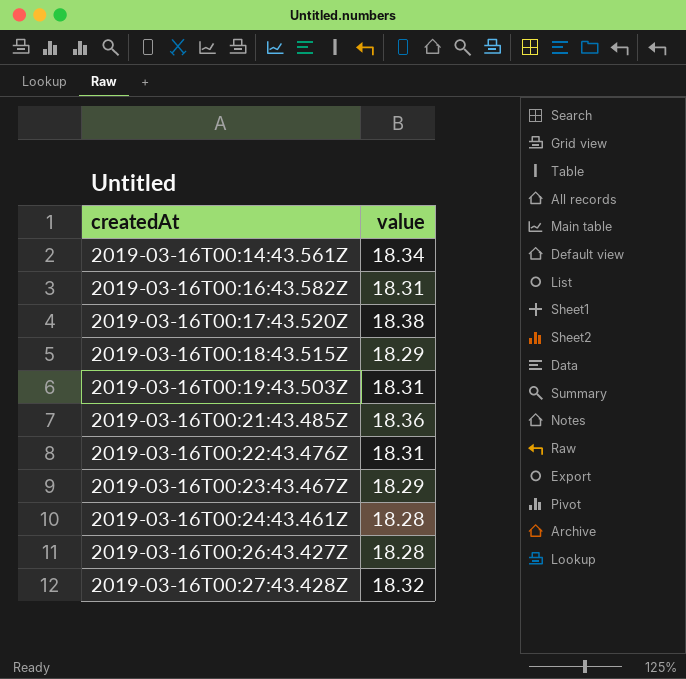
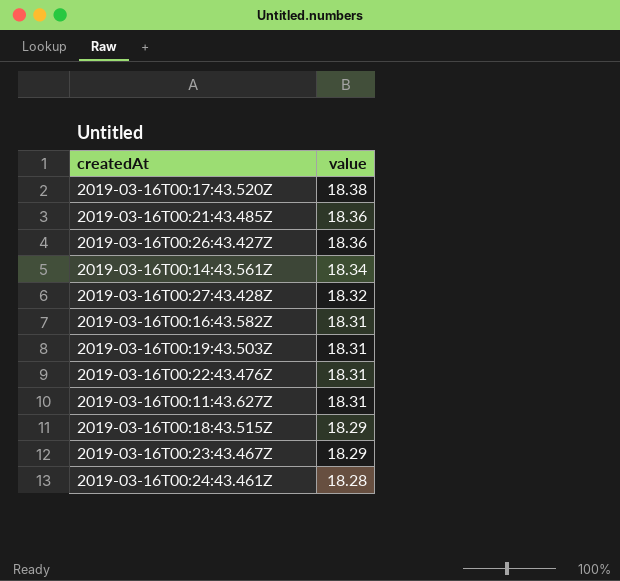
row order: createdAt ascending -> value descending
2019-03-16T00:26:43.427Z | value: 18.28 -> 18.36
row 2019-03-16T00:11:43.627Z: none -> 18.31

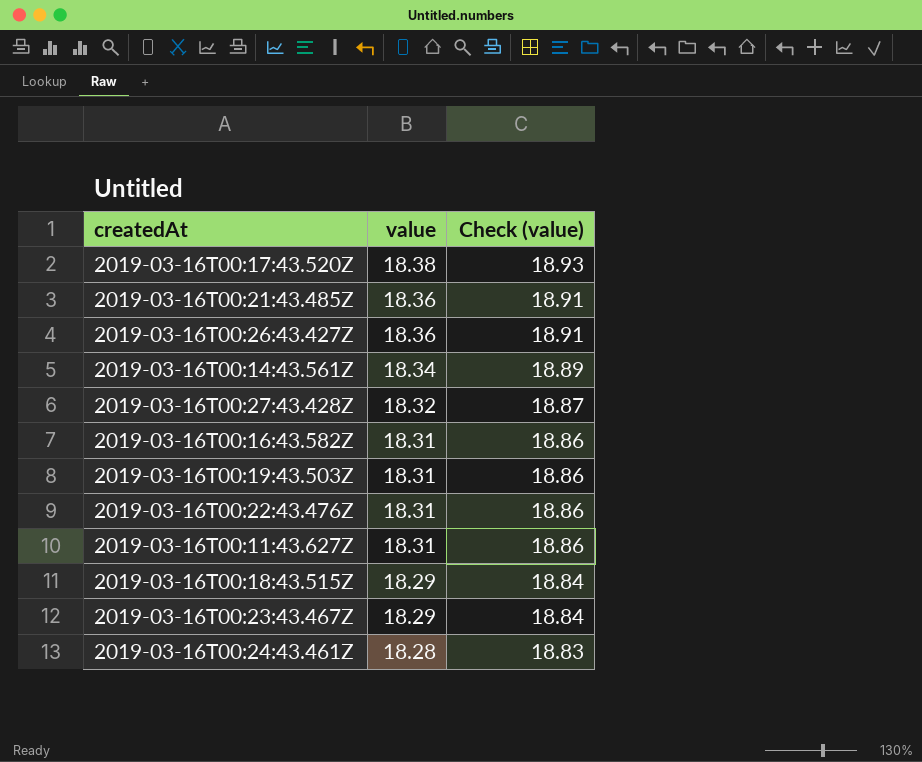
column Check (value) | formula: none -> [value] * 1.03

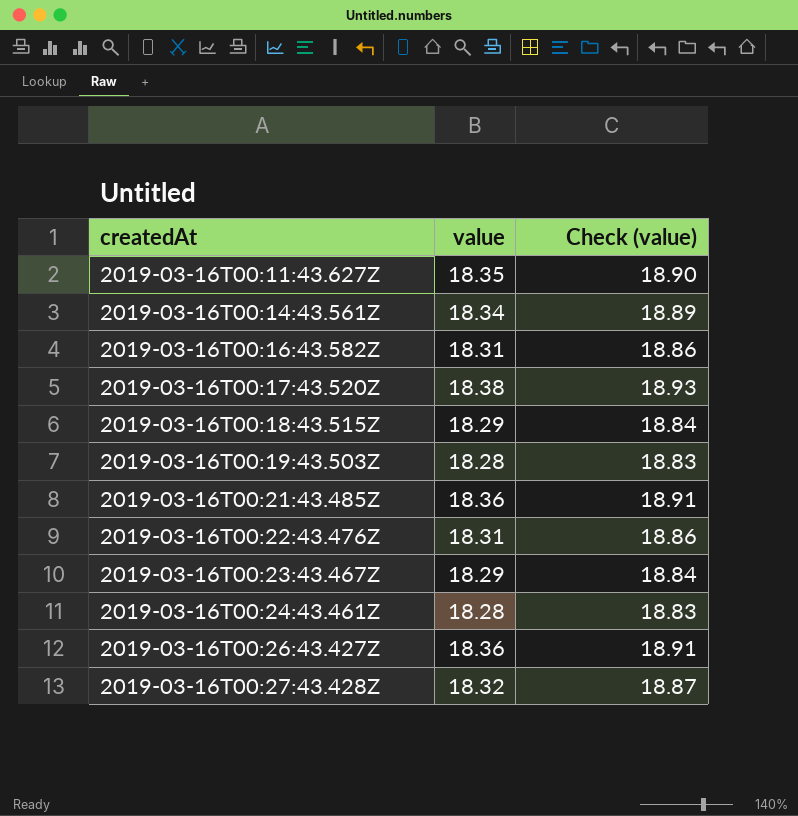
row order: value descending -> createdAt ascending
2019-03-16T00:11:43.627Z | value: 18.31 -> 18.35
2019-03-16T00:11:43.627Z | Check (value): 18.86 -> 18.90
2019-03-16T00:19:43.503Z | value: 18.31 -> 18.28
2019-03-16T00:19:43.503Z | Check (value): 18.86 -> 18.83

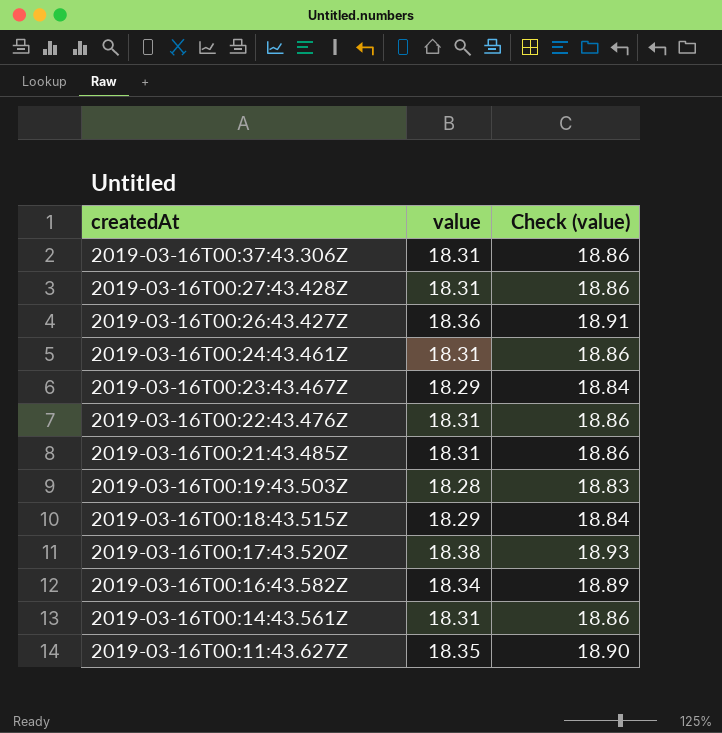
row order: createdAt ascending -> createdAt descending
row 2019-03-16T00:37:43.306Z: none -> 18.31 | 18.86
2019-03-16T00:27:43.428Z | value: 18.32 -> 18.31
2019-03-16T00:27:43.428Z | Check (value): 18.87 -> 18.86
2019-03-16T00:24:43.461Z | value: 18.28 -> 18.31
2019-03-16T00:24:43.461Z | Check (value): 18.83 -> 18.86
2019-03-16T00:21:43.485Z | value: 18.36 -> 18.31
2019-03-16T00:21:43.485Z | Check (value): 18.91 -> 18.86
2019-03-16T00:16:43.582Z | value: 18.31 -> 18.34
2019-03-16T00:16:43.582Z | Check (value): 18.86 -> 18.89
2019-03-16T00:14:43.561Z | value: 18.34 -> 18.31
2019-03-16T00:14:43.561Z | Check (value): 18.89 -> 18.86

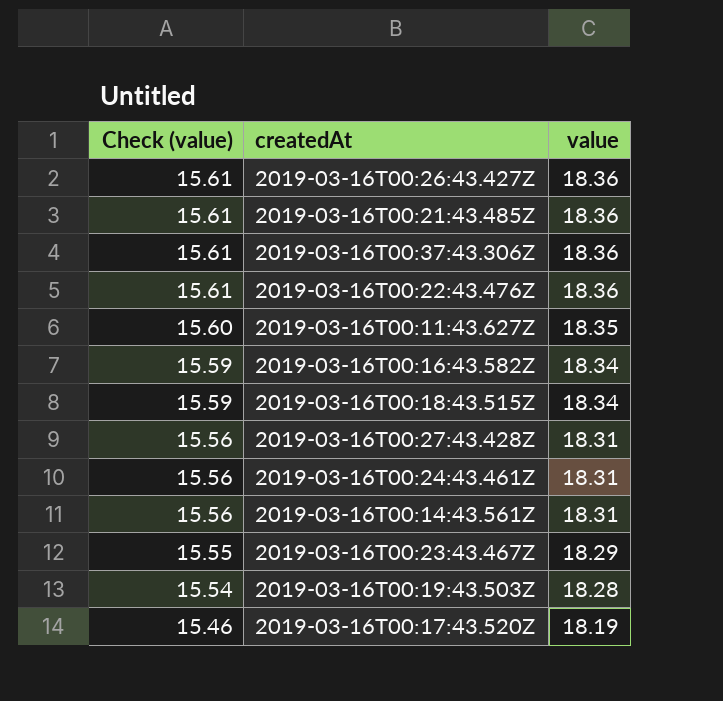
row order: createdAt descending -> Check (value) descending
column Check (value) | formula: [value] * 1.03 -> [value] * 0.85
column Check (value) | position: 3 -> 1
2019-03-16T00:21:43.485Z | value: 18.31 -> 18.36
2019-03-16T00:37:43.306Z | value: 18.31 -> 18.36
2019-03-16T00:22:43.476Z | value: 18.31 -> 18.36
2019-03-16T00:18:43.515Z | value: 18.29 -> 18.34
2019-03-16T00:17:43.520Z | value: 18.38 -> 18.19

